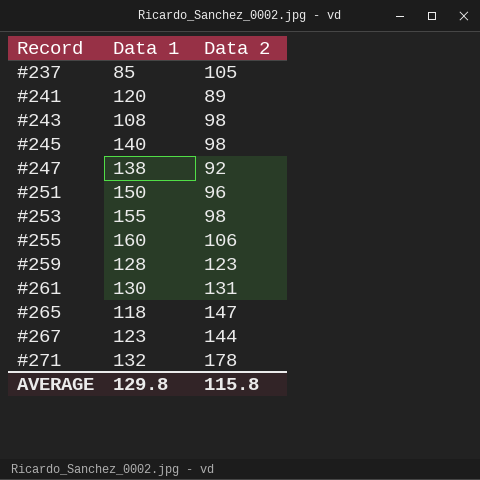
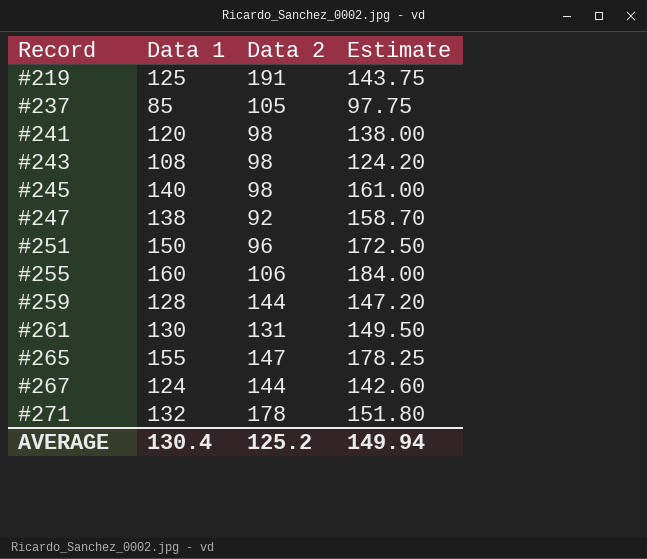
column Estimate | formula: none -> [Data 1] * 1.15
row #253: 155 | 98 -> none
row #219: none -> 125 | 191 | 143.75
#241 | Data 2: 89 -> 98
#259 | Data 2: 123 -> 144
#265 | Data 1: 118 -> 155
#267 | Data 1: 123 -> 124
AVERAGE | Data 1: 129.8 -> 130.4
AVERAGE | Data 2: 115.8 -> 125.2

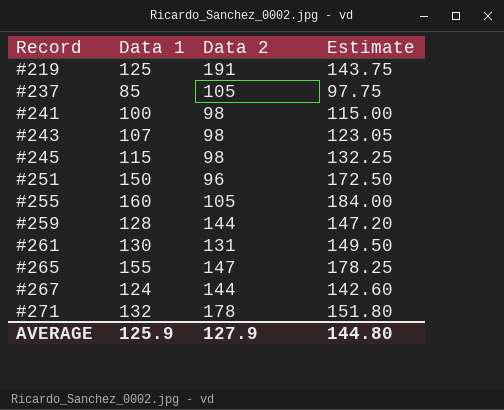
row #247: 138 | 92 | 158.70 -> none
#241 | Data 1: 120 -> 100
#241 | Estimate: 138.00 -> 115.00
#243 | Data 1: 108 -> 107
#243 | Estimate: 124.20 -> 123.05
#245 | Data 1: 140 -> 115
#245 | Estimate: 161.00 -> 132.25
#255 | Data 2: 106 -> 105
AVERAGE | Data 1: 130.4 -> 125.9
AVERAGE | Data 2: 125.2 -> 127.9
AVERAGE | Estimate: 149.94 -> 144.80

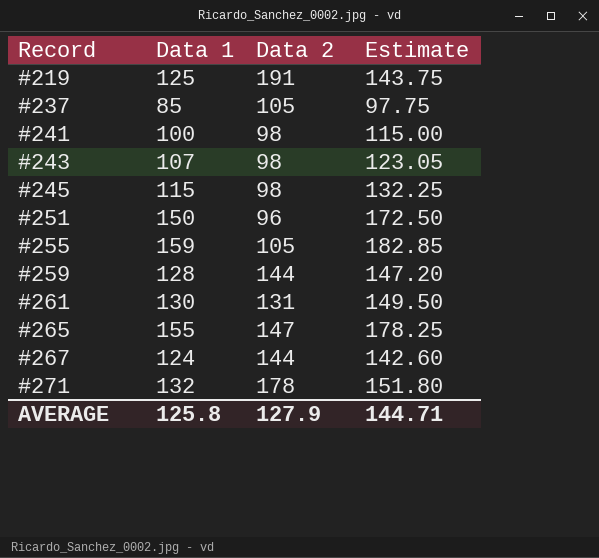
#255 | Data 1: 160 -> 159
#255 | Estimate: 184.00 -> 182.85
AVERAGE | Data 1: 125.9 -> 125.8
AVERAGE | Estimate: 144.80 -> 144.71

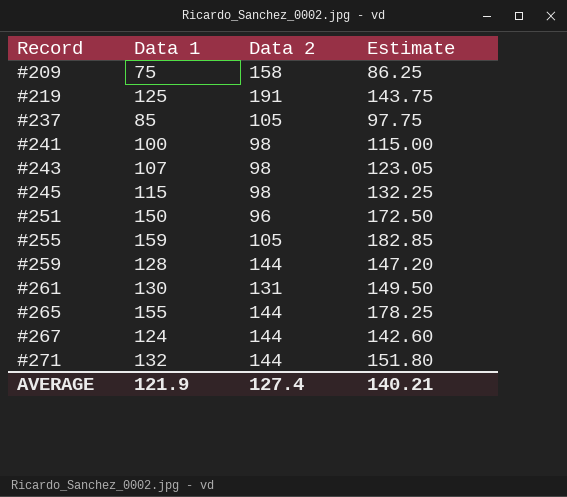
row #209: none -> 75 | 158 | 86.25
#265 | Data 2: 147 -> 144
#271 | Data 2: 178 -> 144
AVERAGE | Data 1: 125.8 -> 121.9
AVERAGE | Data 2: 127.9 -> 127.4
AVERAGE | Estimate: 144.71 -> 140.21

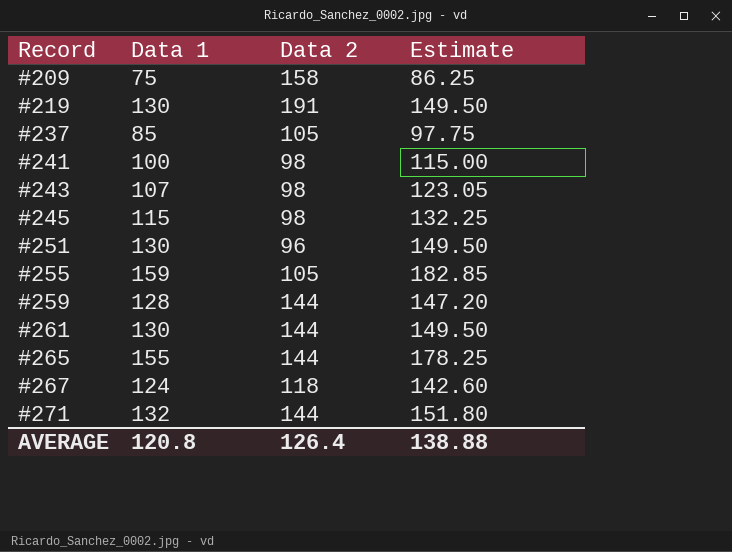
#219 | Data 1: 125 -> 130
#219 | Estimate: 143.75 -> 149.50
#251 | Data 1: 150 -> 130
#251 | Estimate: 172.50 -> 149.50
#261 | Data 2: 131 -> 144
#267 | Data 2: 144 -> 118
AVERAGE | Data 1: 121.9 -> 120.8
AVERAGE | Data 2: 127.4 -> 126.4
AVERAGE | Estimate: 140.21 -> 138.88

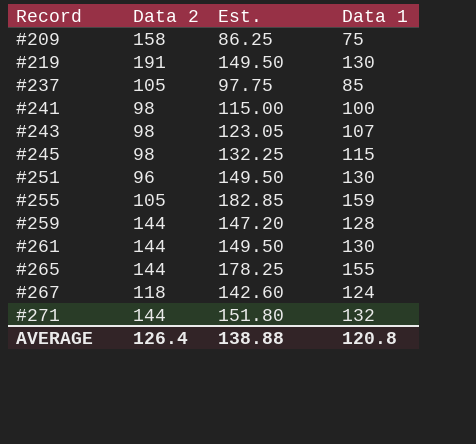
column name: Estimate -> Est.
column Data 1 | position: 2 -> 4

